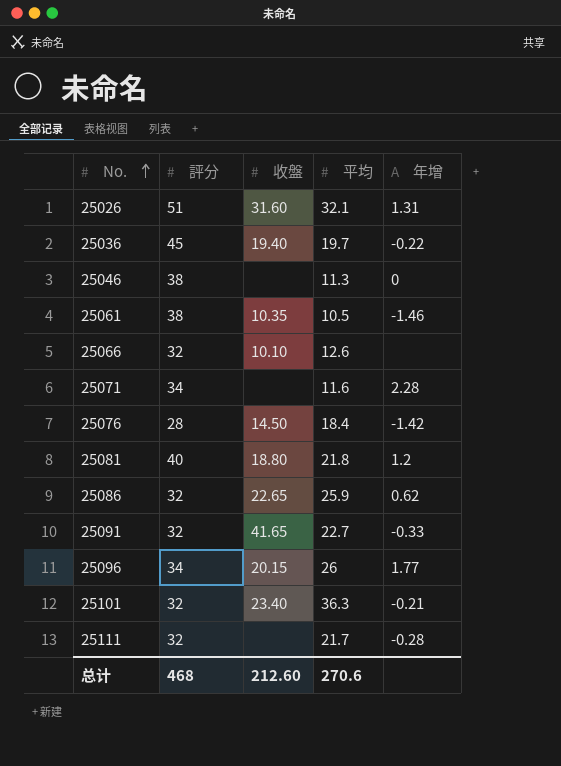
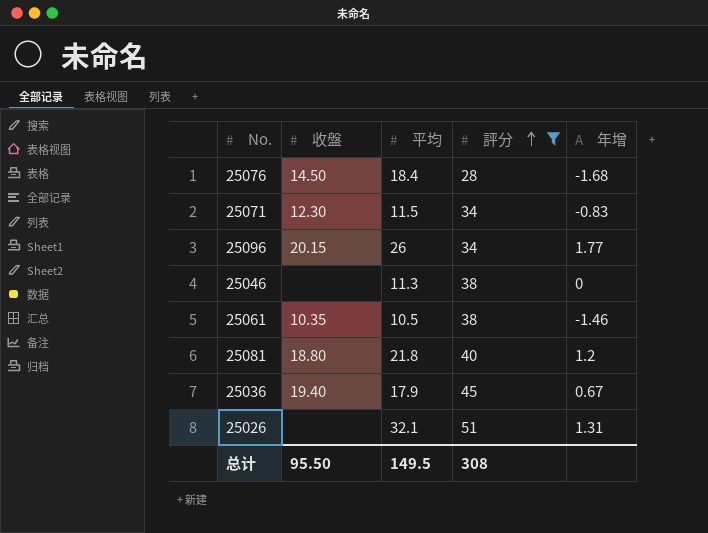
filter: none -> 評分 != 32
row order: No. ascending -> 評分 ascending
column 評分 | position: 2 -> 4
25076 | 年增: -1.42 -> -1.68
25071 | 收盤: none -> 12.30
25071 | 平均: 11.6 -> 11.5
25071 | 年增: 2.28 -> -0.83
25036 | 平均: 19.7 -> 17.9
25036 | 年增: -0.22 -> 0.67
25026 | 收盤: 31.60 -> none
总计 | 收盤: 212.60 -> 95.50
总计 | 平均: 270.6 -> 149.5
总计 | 評分: 468 -> 308

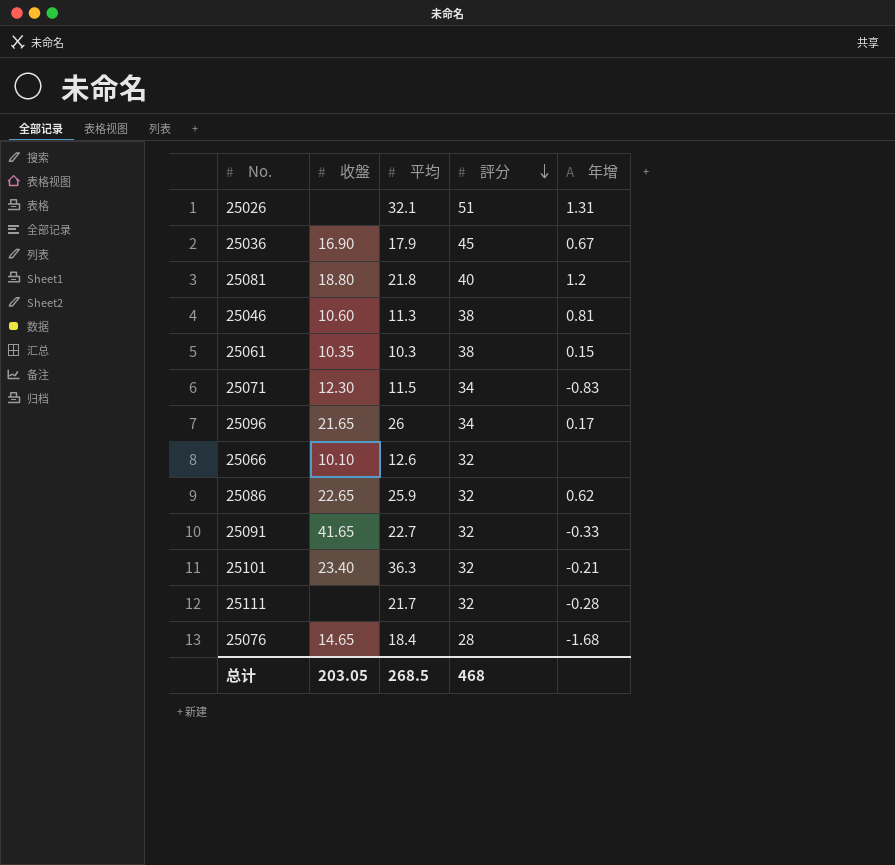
filter: 評分 != 32 -> none
row order: 評分 ascending -> 評分 descending
25036 | 收盤: 19.40 -> 16.90
25046 | 收盤: none -> 10.60
25046 | 年增: 0 -> 0.81
25061 | 平均: 10.5 -> 10.3
25061 | 年增: -1.46 -> 0.15
25096 | 收盤: 20.15 -> 21.65
25096 | 年增: 1.77 -> 0.17
25076 | 收盤: 14.50 -> 14.65
总计 | 收盤: 95.50 -> 203.05
总计 | 平均: 149.5 -> 268.5
总计 | 評分: 308 -> 468

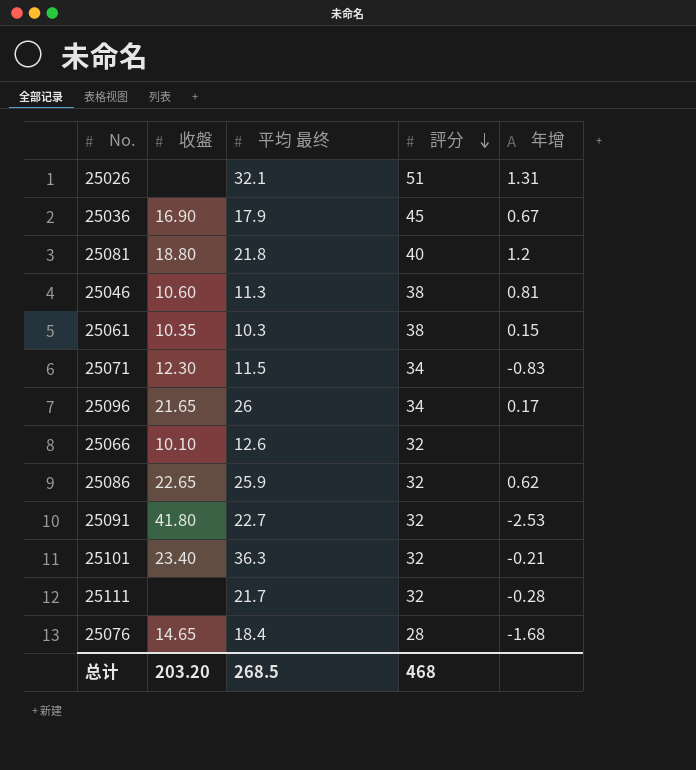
column name: 平均 -> 平均 最终
25091 | 收盤: 41.65 -> 41.80
25091 | 年增: -0.33 -> -2.53
总计 | 收盤: 203.05 -> 203.20

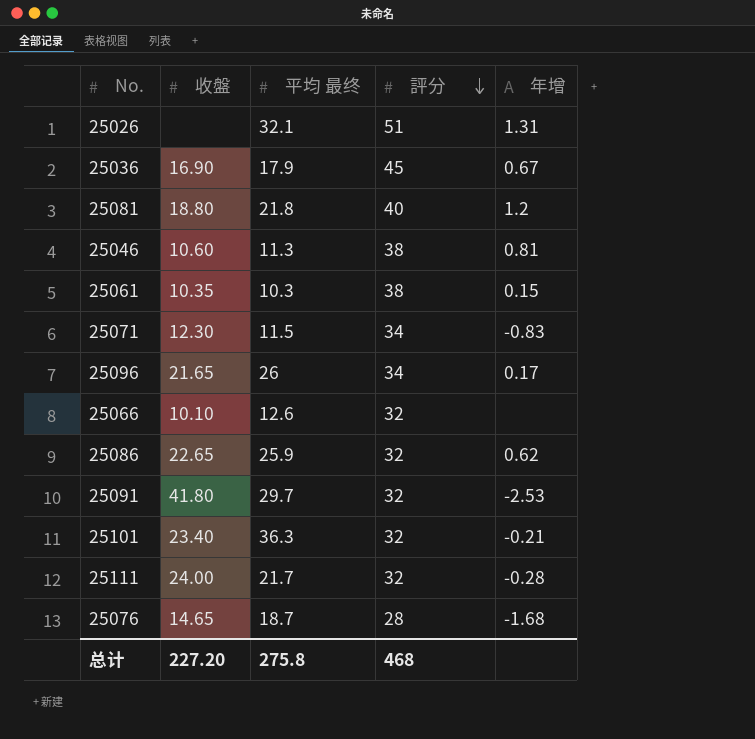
25091 | 平均 最终: 22.7 -> 29.7
25111 | 收盤: none -> 24.00
25076 | 平均 最终: 18.4 -> 18.7
总计 | 收盤: 203.20 -> 227.20
总计 | 平均 最终: 268.5 -> 275.8

